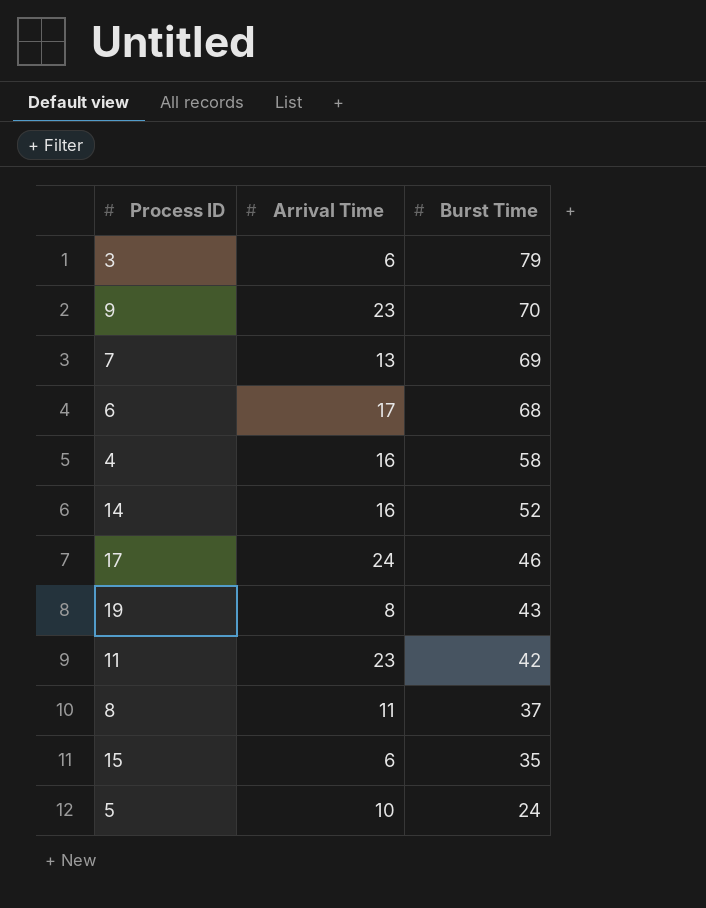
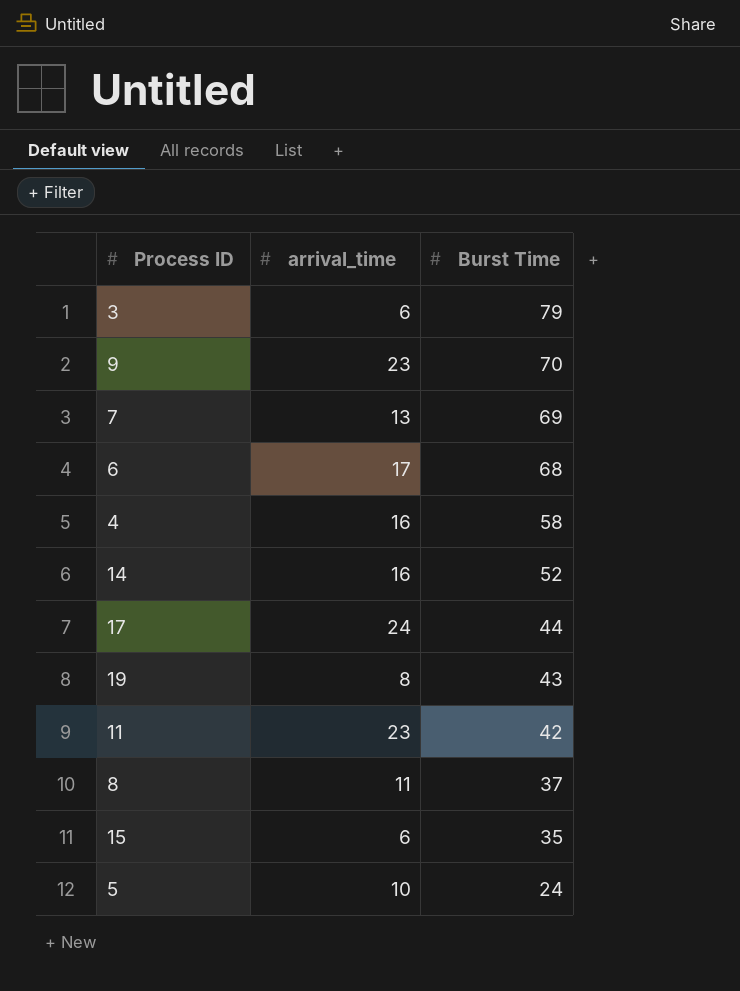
column name: Arrival Time -> arrival_time
17 | Burst Time: 46 -> 44

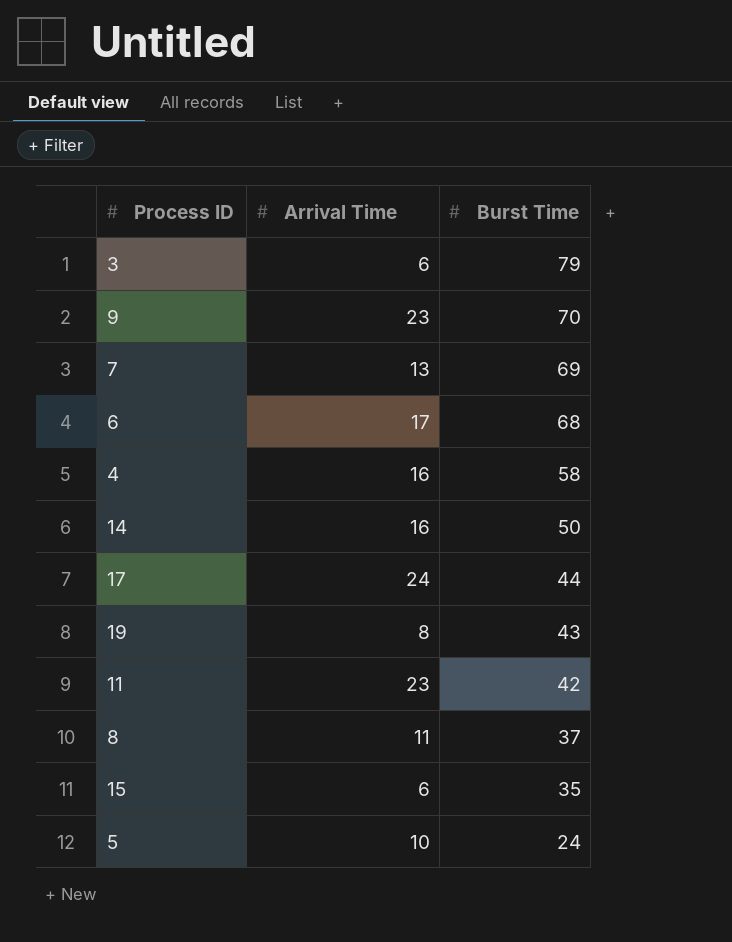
column name: arrival_time -> Arrival Time
14 | Burst Time: 52 -> 50

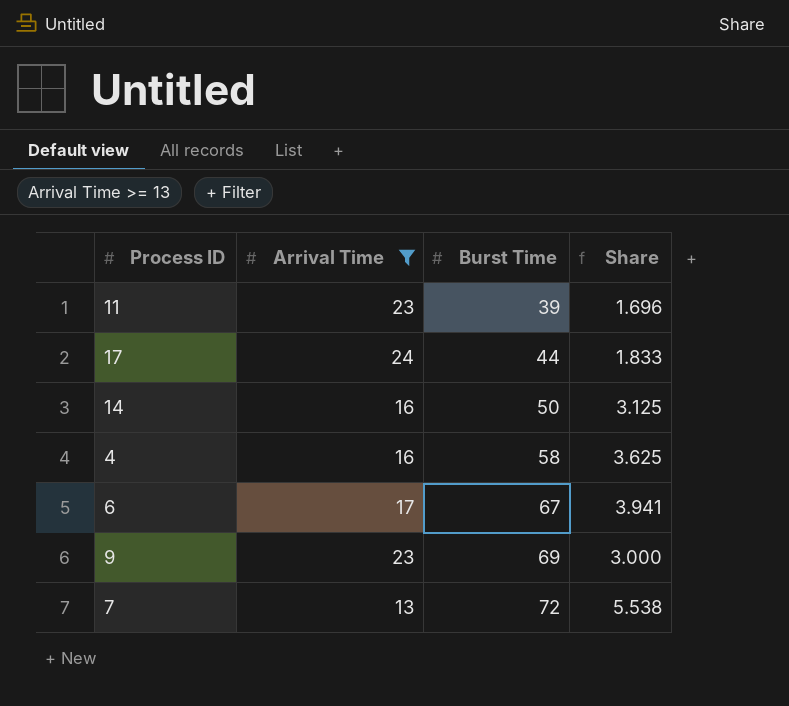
filter: none -> Arrival Time >= 13
row order: Burst Time descending -> Burst Time ascending
column Share | formula: none -> [Burst Time] / [Arrival Time]
11 | Burst Time: 42 -> 39
6 | Burst Time: 68 -> 67
9 | Burst Time: 70 -> 69
7 | Burst Time: 69 -> 72

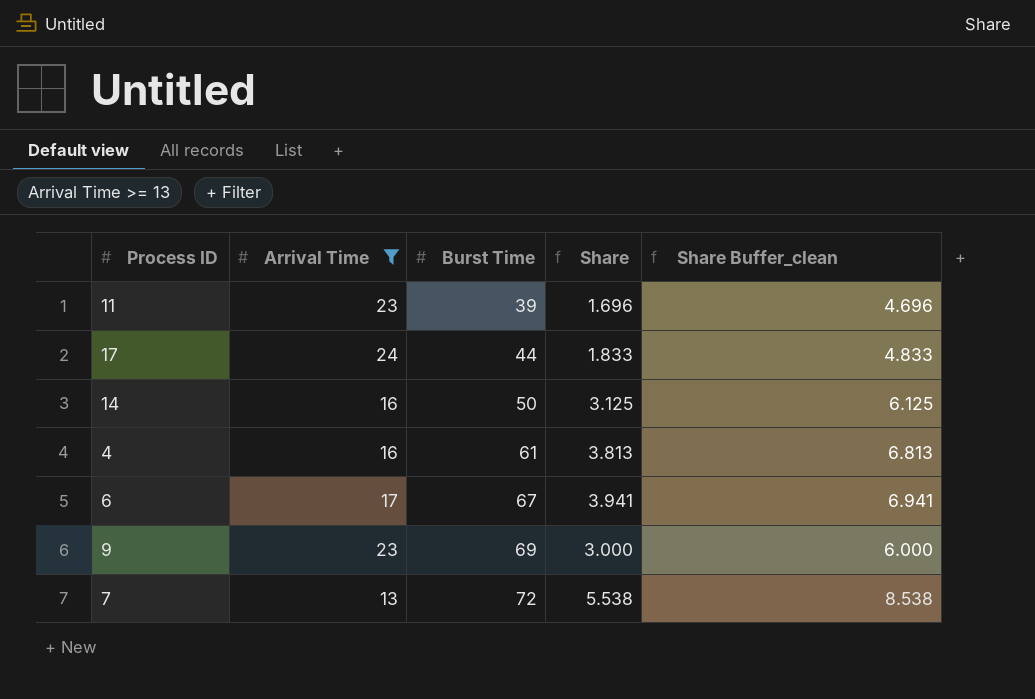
column Share Buffer_clean | formula: none -> [Share] + 3
4 | Burst Time: 58 -> 61
4 | Share: 3.625 -> 3.813

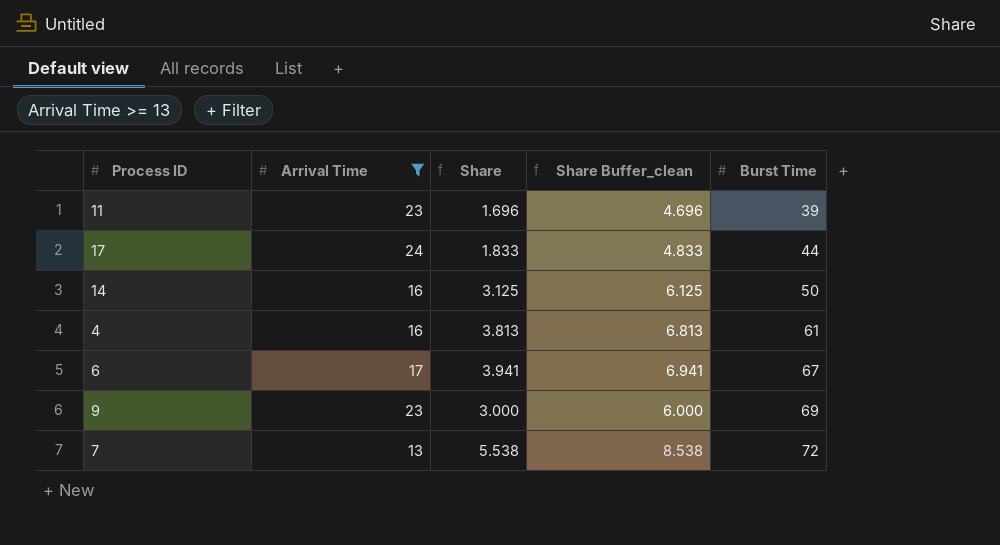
column Burst Time | position: 3 -> 5

